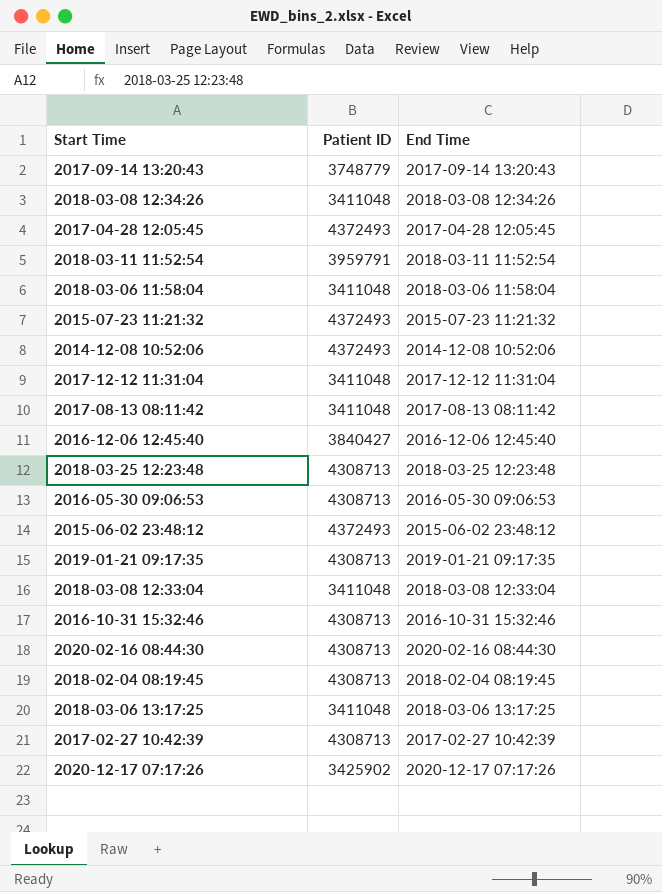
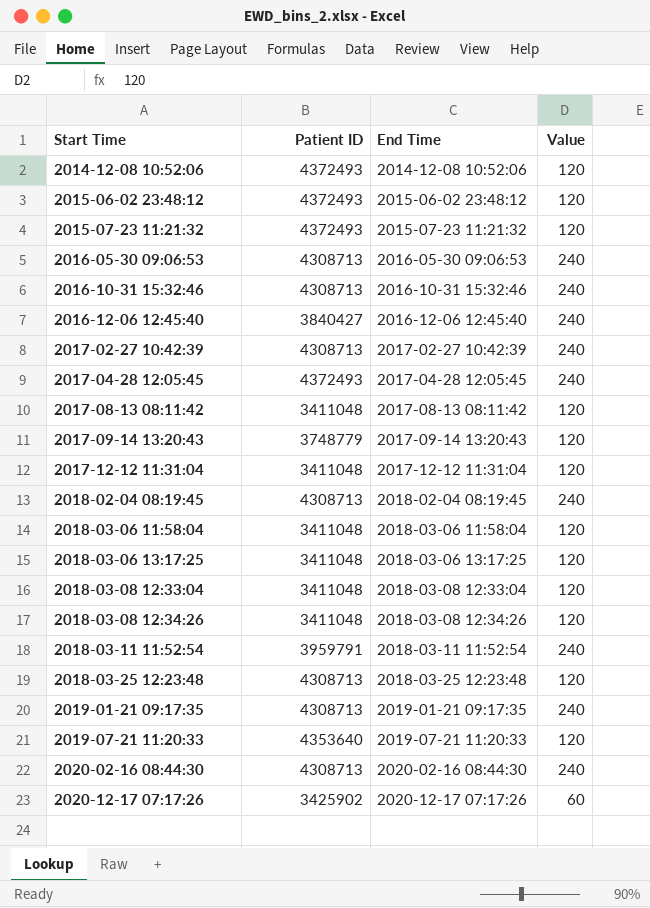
row order: none -> Start Time ascending
column Value | position: none -> 4
row 2019-07-21 11:20:33: none -> 4353640 | 2019-07-21 11:20:33 | 120

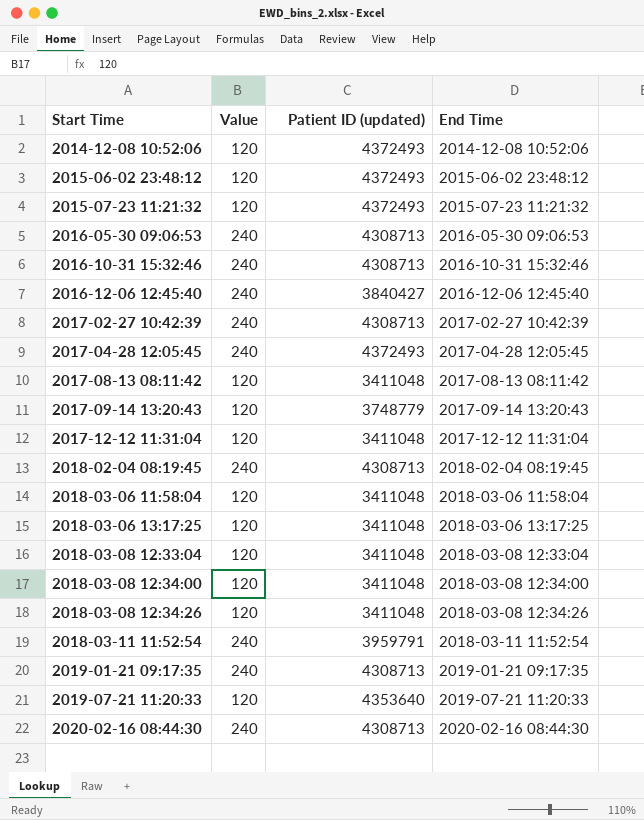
column Value | position: 4 -> 2
column name: Patient ID -> Patient ID (updated)
row 2018-03-25 12:23:48: 4308713 | 2018-03-25 12:23:48 | 120 -> none
row 2020-12-17 07:17:26: 3425902 | 2020-12-17 07:17:26 | 60 -> none
row 2018-03-08 12:34:00: none -> 120 | 3411048 | 2018-03-08 12:34:00

